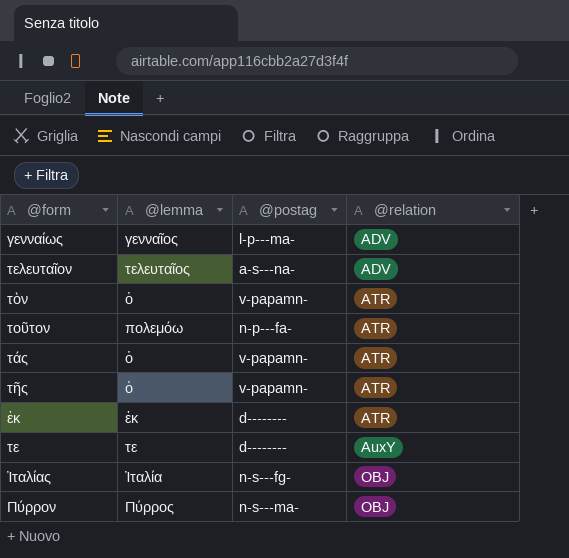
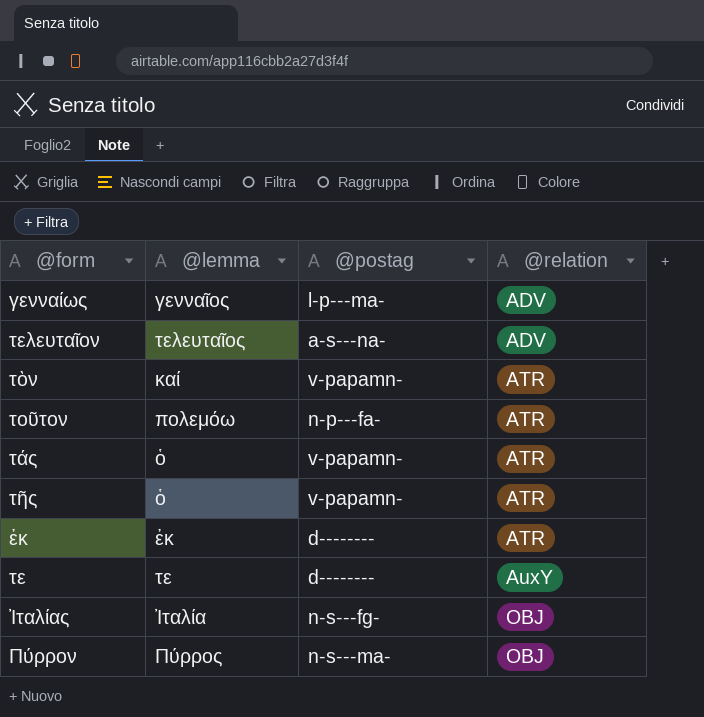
τὸν | @lemma: ὁ -> καί

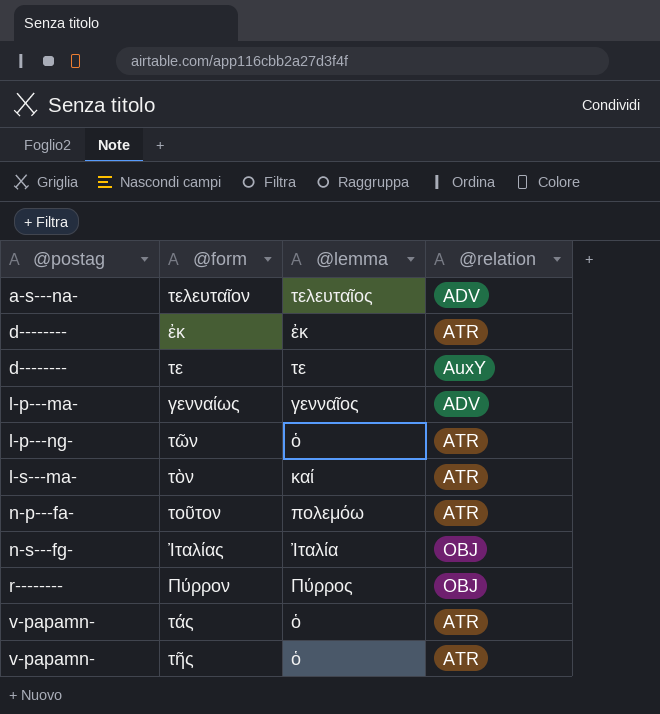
row order: @relation ascending -> @postag ascending
column @postag | position: 3 -> 1
row τῶν: none -> l-p---ng- | ὁ | ATR
τὸν | @postag: v-papamn- -> l-s---ma-
Πύρρον | @postag: n-s---ma- -> r--------

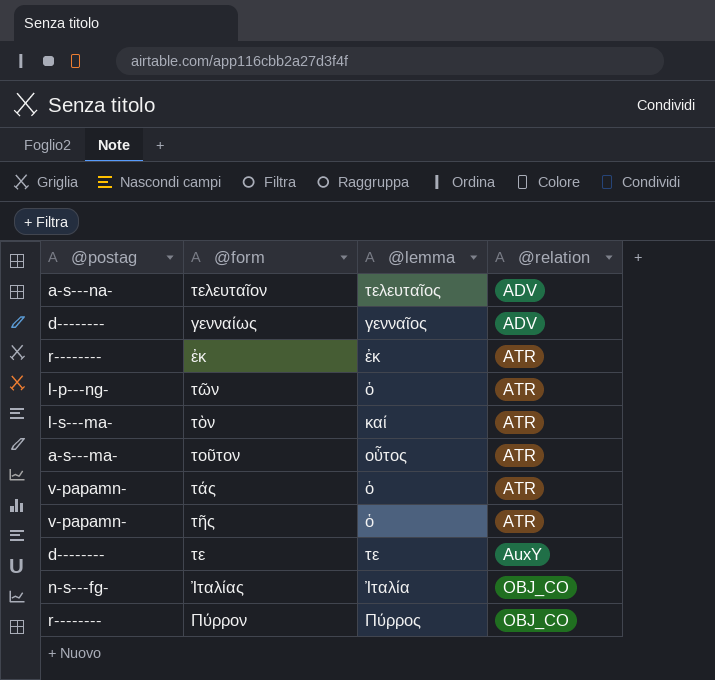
row order: @postag ascending -> @relation ascending
γενναίως | @postag: l-p---ma- -> d--------
ἐκ | @postag: d-------- -> r--------
τοῦτον | @postag: n-p---fa- -> a-s---ma-
τοῦτον | @lemma: πολεμόω -> οὗτος
Ἰταλίας | @relation: OBJ -> OBJ_CO
Πύρρον | @relation: OBJ -> OBJ_CO

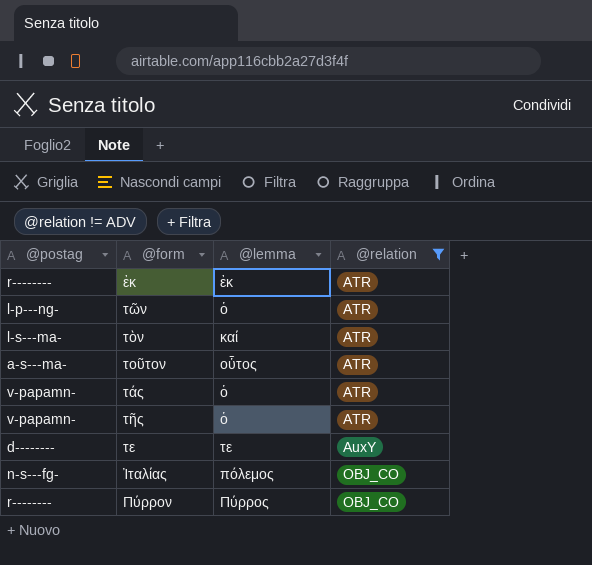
filter: none -> @relation != ADV
Ἰταλίας | @lemma: Ἰταλία -> πόλεμος

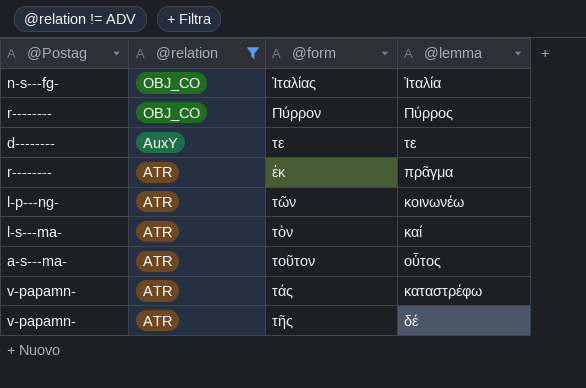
row order: @relation ascending -> @relation descending
column name: @postag -> @Postag
column @relation | position: 4 -> 2
Ἰταλίας | @lemma: πόλεμος -> Ἰταλία
ἐκ | @lemma: ἐκ -> πρᾶγμα
τῶν | @lemma: ὁ -> κοινωνέω
τάς | @lemma: ὁ -> καταστρέφω
τῆς | @lemma: ὁ -> δέ

